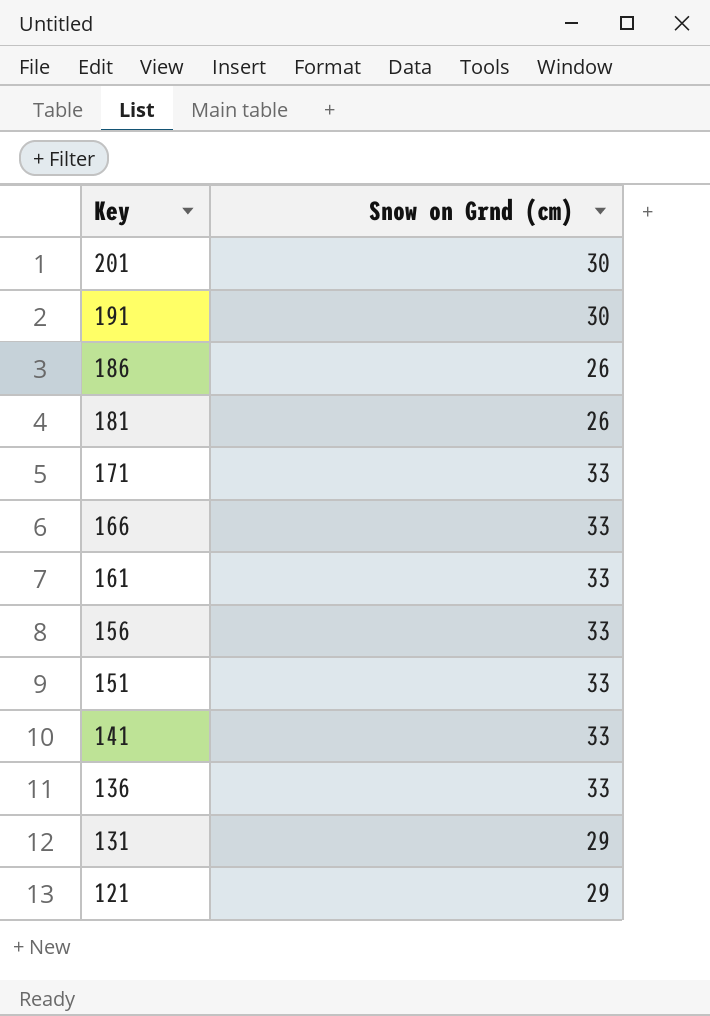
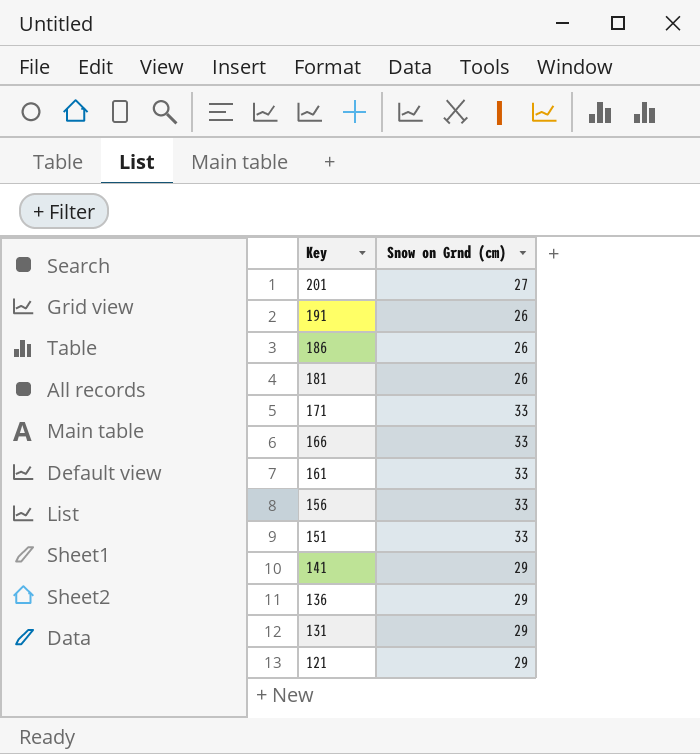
201 | Snow on Grnd (cm): 30 -> 27
191 | Snow on Grnd (cm): 30 -> 26
141 | Snow on Grnd (cm): 33 -> 29
136 | Snow on Grnd (cm): 33 -> 29

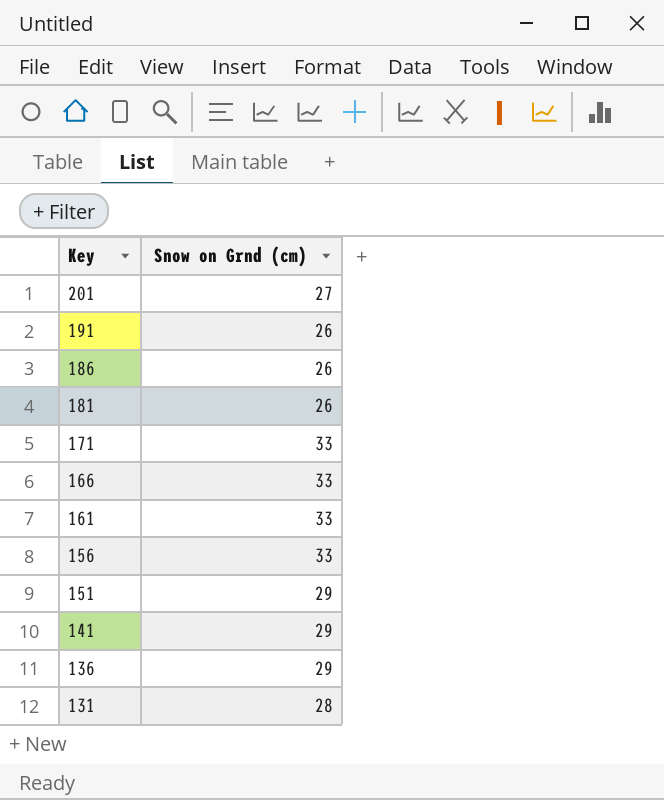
row 121: 29 -> none
151 | Snow on Grnd (cm): 33 -> 29
131 | Snow on Grnd (cm): 29 -> 28

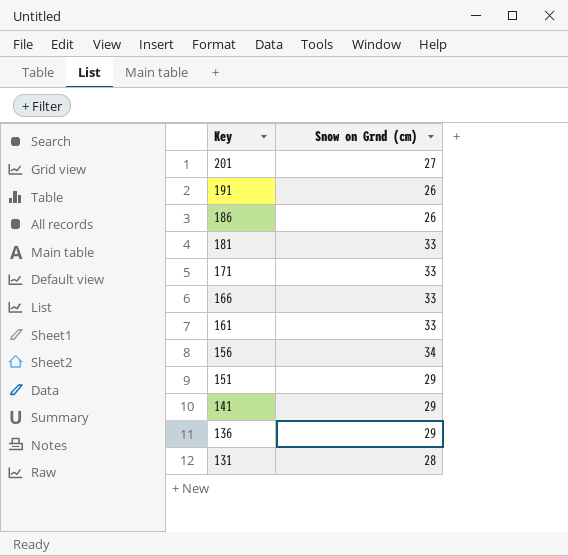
181 | Snow on Grnd (cm): 26 -> 33
156 | Snow on Grnd (cm): 33 -> 34

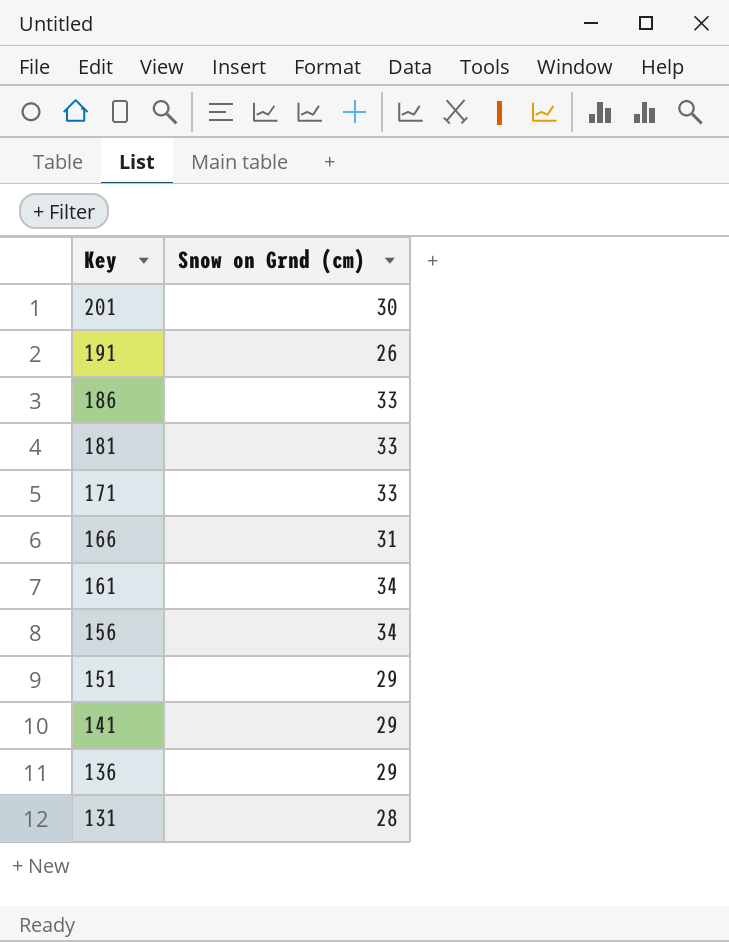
201 | Snow on Grnd (cm): 27 -> 30
186 | Snow on Grnd (cm): 26 -> 33
166 | Snow on Grnd (cm): 33 -> 31
161 | Snow on Grnd (cm): 33 -> 34

